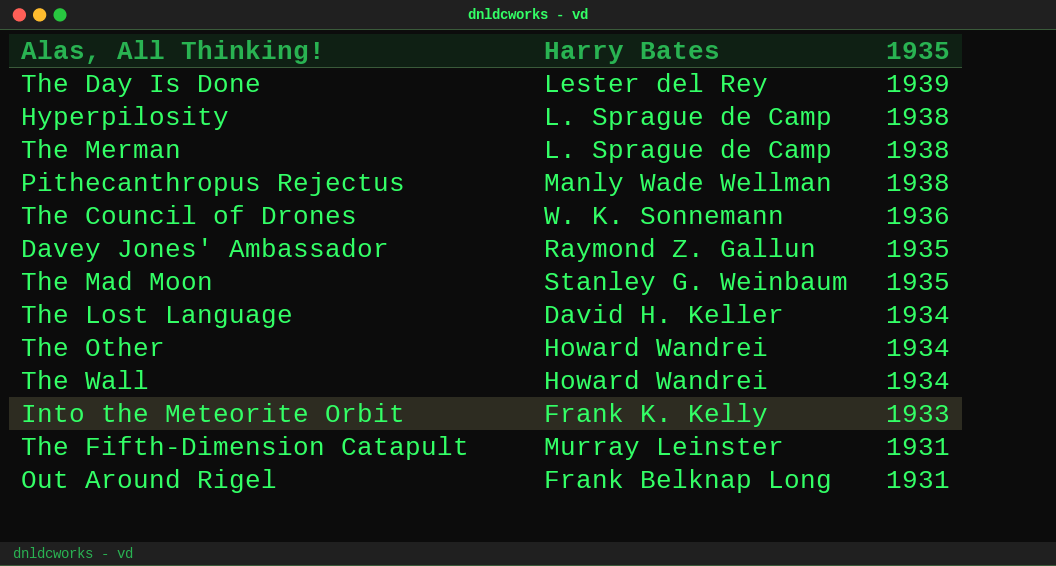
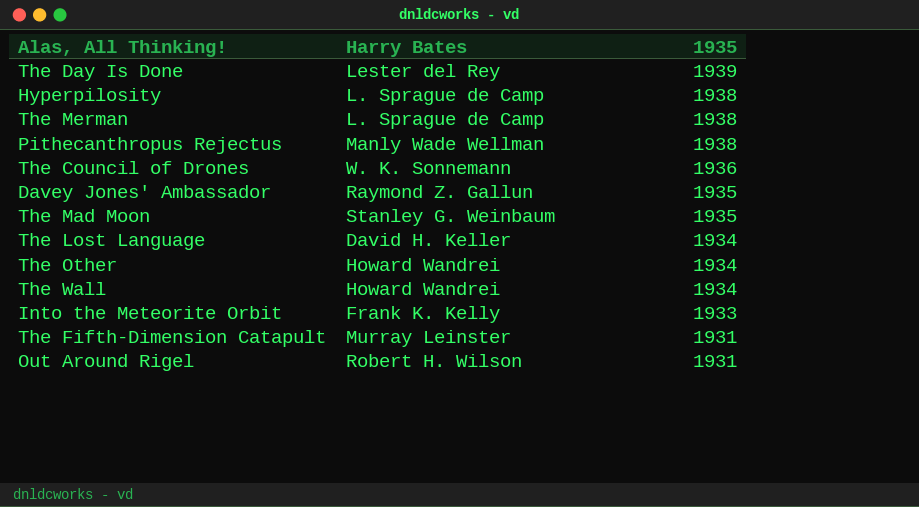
Out Around Rigel | Harry Bates: Frank Belknap Long -> Robert H. Wilson

